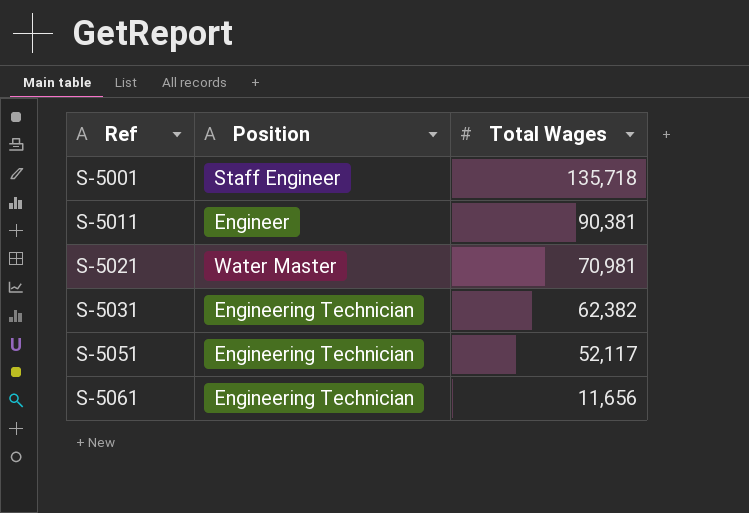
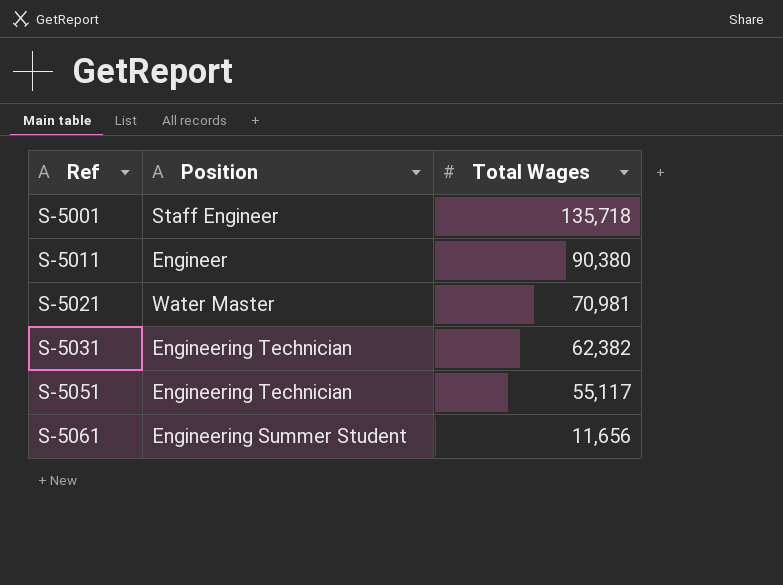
S-5011 | Total Wages: 90,381 -> 90,380
S-5051 | Total Wages: 52,117 -> 55,117
S-5061 | Position: Engineering Technician -> Engineering Summer Student

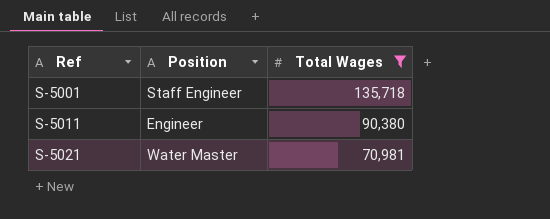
filter: none -> Total Wages >= 70,981

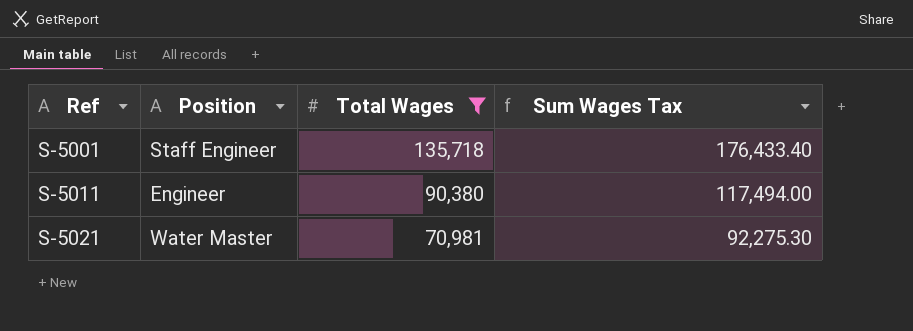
column Sum Wages Tax | formula: none -> [Total Wages] * 1.3

